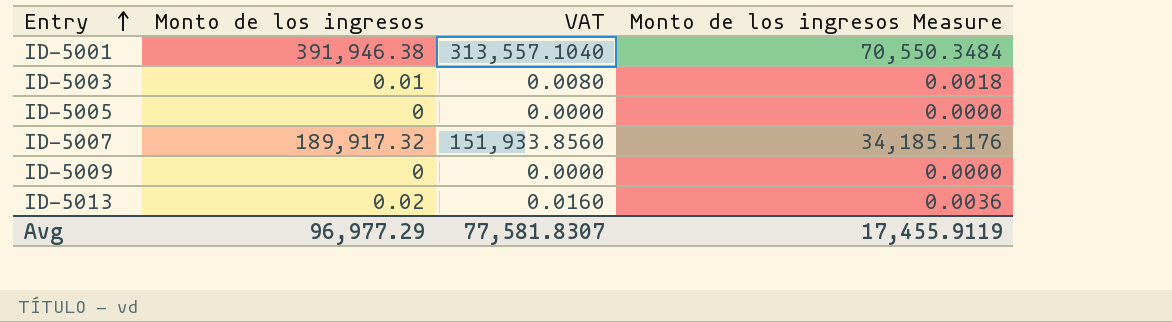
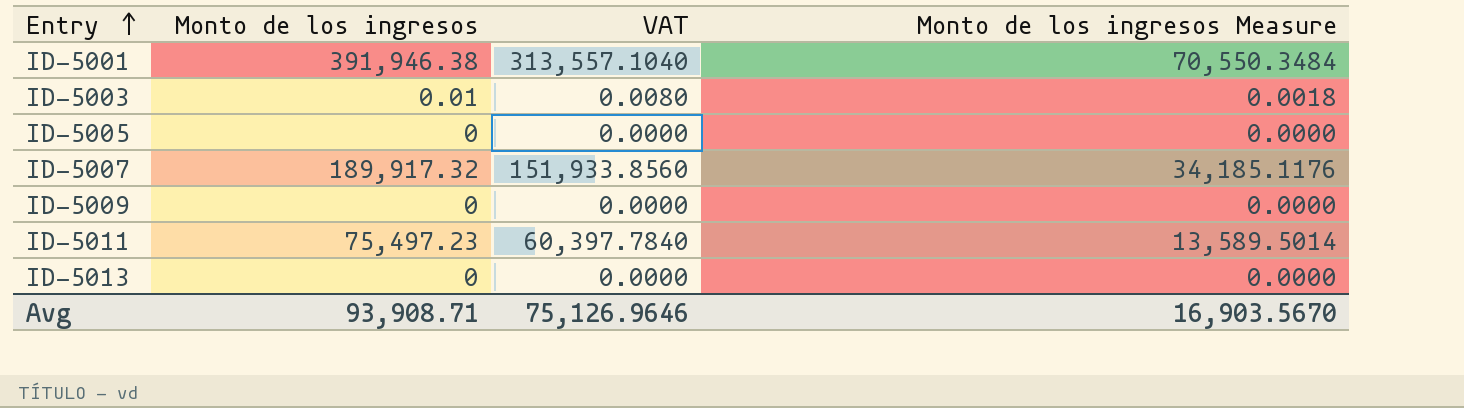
row ID-5011: none -> 75,497.23 | 60,397.7840 | 13,589.5014
ID-5013 | Monto de los ingresos: 0.02 -> 0
ID-5013 | VAT: 0.0160 -> 0.0000
ID-5013 | Monto de los ingresos Measure: 0.0036 -> 0.0000
Avg | Monto de los ingresos: 96,977.29 -> 93,908.71
Avg | VAT: 77,581.8307 -> 75,126.9646
Avg | Monto de los ingresos Measure: 17,455.9119 -> 16,903.5670

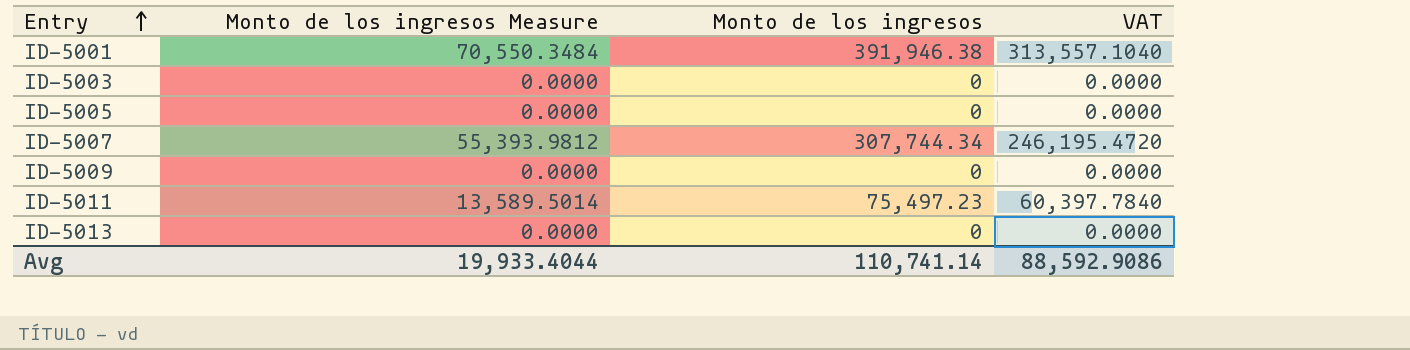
column Monto de los ingresos Measure | position: 4 -> 2
ID-5003 | Monto de los ingresos Measure: 0.0018 -> 0.0000
ID-5003 | Monto de los ingresos: 0.01 -> 0
ID-5003 | VAT: 0.0080 -> 0.0000
ID-5007 | Monto de los ingresos Measure: 34,185.1176 -> 55,393.9812
ID-5007 | Monto de los ingresos: 189,917.32 -> 307,744.34
ID-5007 | VAT: 151,933.8560 -> 246,195.4720
Avg | Monto de los ingresos Measure: 16,903.5670 -> 19,933.4044
Avg | Monto de los ingresos: 93,908.71 -> 110,741.14
Avg | VAT: 75,126.9646 -> 88,592.9086

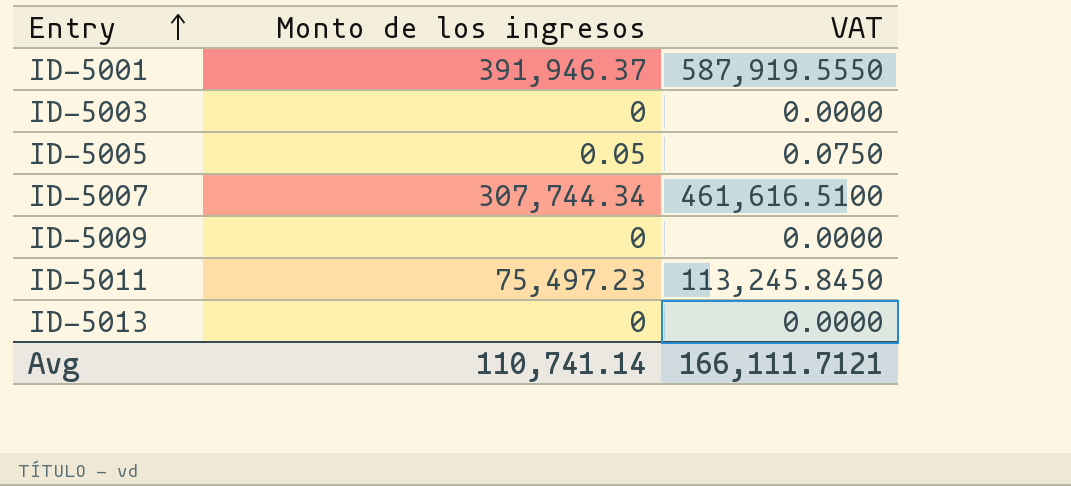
column Monto de los ingresos Measure | formula: [Monto de los ingresos] * 0.18 -> none
column VAT | formula: [Monto de los ingresos] * 0.8 -> [Monto de los ingresos] * 1.5
ID-5001 | Monto de los ingresos: 391,946.38 -> 391,946.37
ID-5005 | Monto de los ingresos: 0 -> 0.05
Avg | VAT: 88,592.9086 -> 166,111.7121

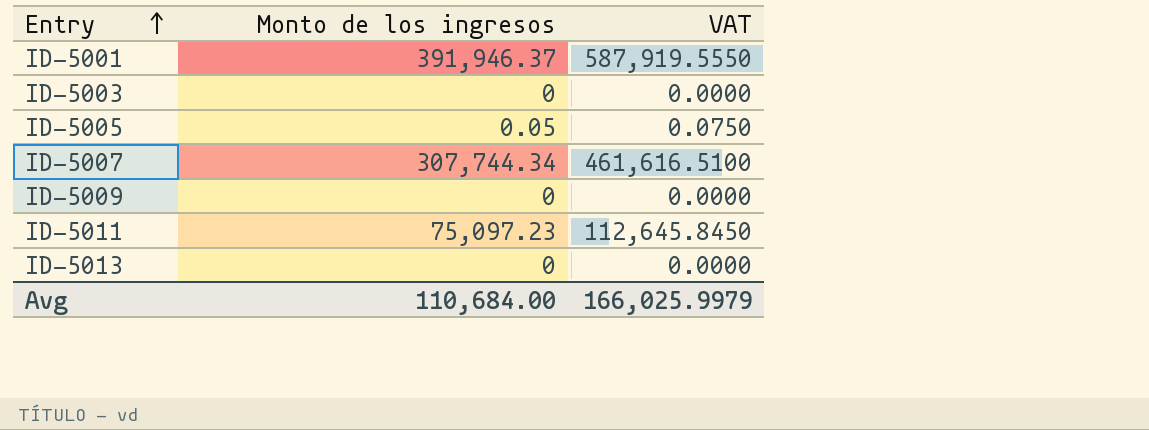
ID-5011 | Monto de los ingresos: 75,497.23 -> 75,097.23
ID-5011 | VAT: 113,245.8450 -> 112,645.8450
Avg | Monto de los ingresos: 110,741.14 -> 110,684.00
Avg | VAT: 166,111.7121 -> 166,025.9979

